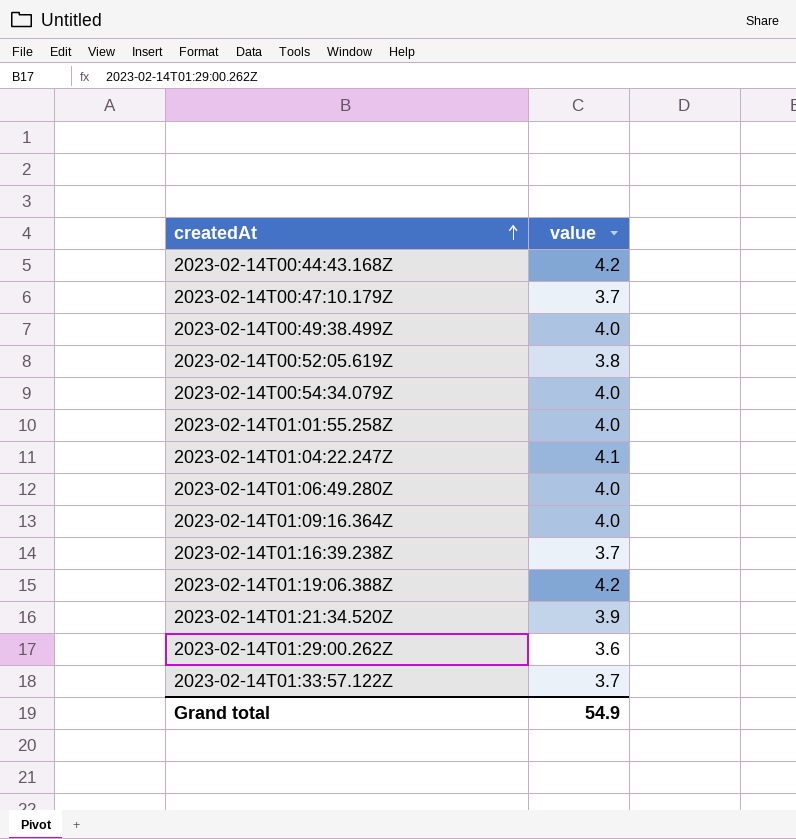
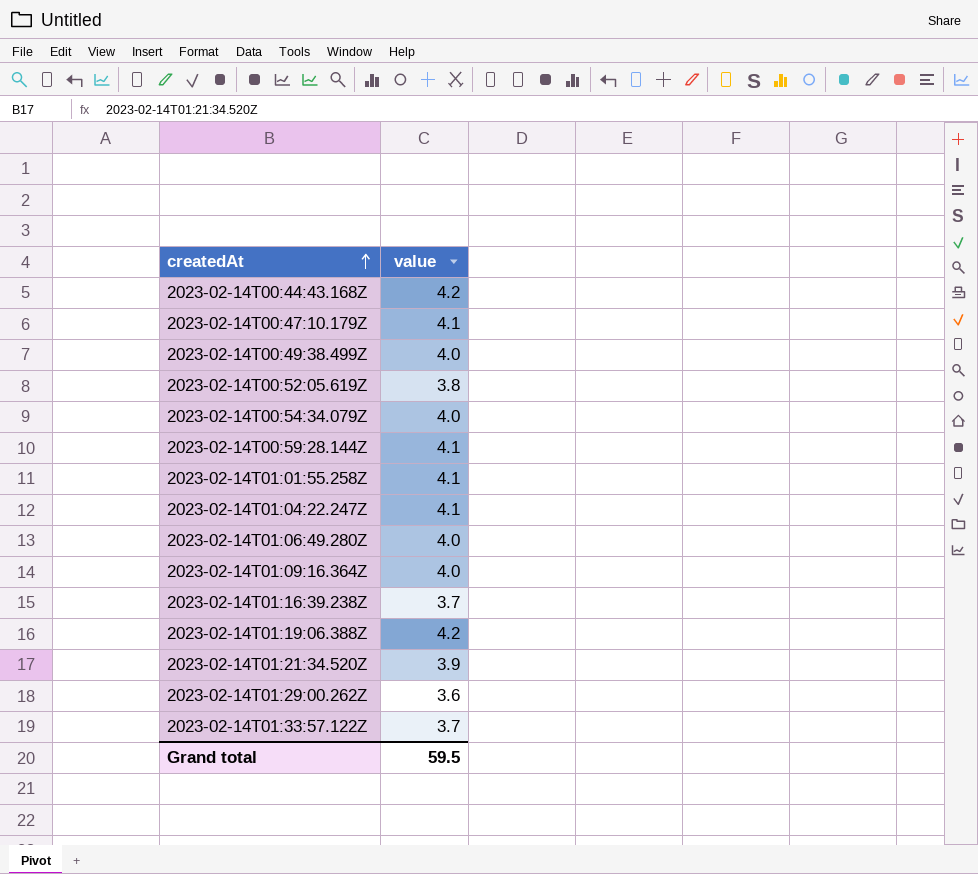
2023-02-14T00:47:10.179Z | value: 3.7 -> 4.1
row 2023-02-14T00:59:28.144Z: none -> 4.1
2023-02-14T01:01:55.258Z | value: 4.0 -> 4.1
Grand total | value: 54.9 -> 59.5

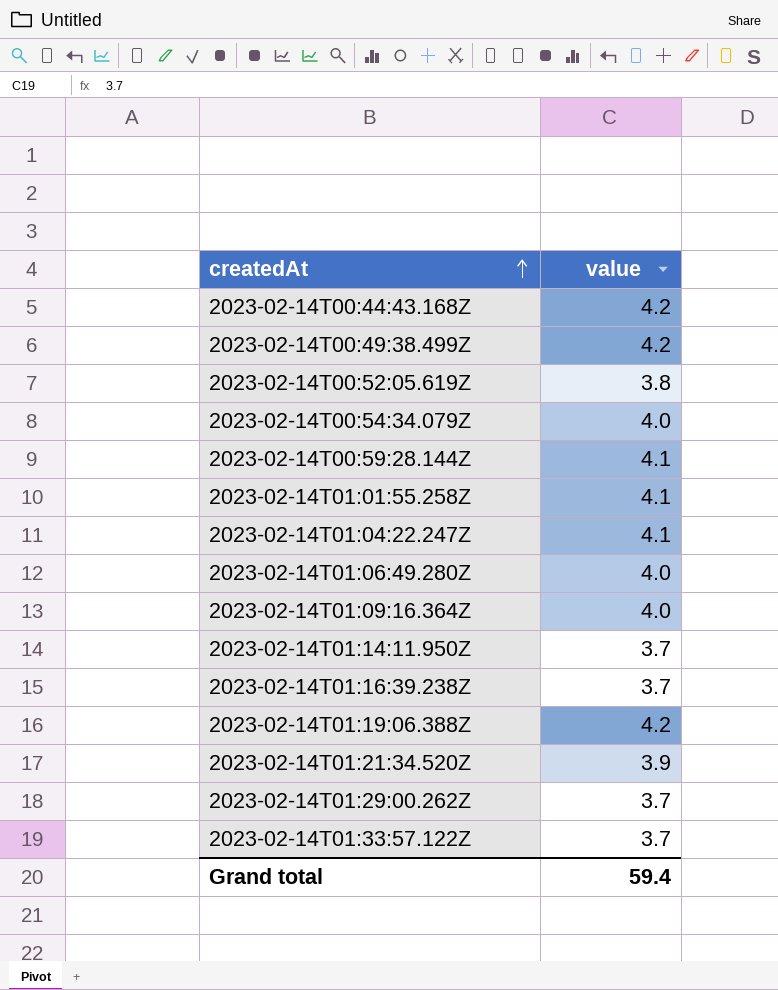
row 2023-02-14T00:47:10.179Z: 4.1 -> none
2023-02-14T00:49:38.499Z | value: 4.0 -> 4.2
row 2023-02-14T01:14:11.950Z: none -> 3.7
2023-02-14T01:29:00.262Z | value: 3.6 -> 3.7
Grand total | value: 59.5 -> 59.4

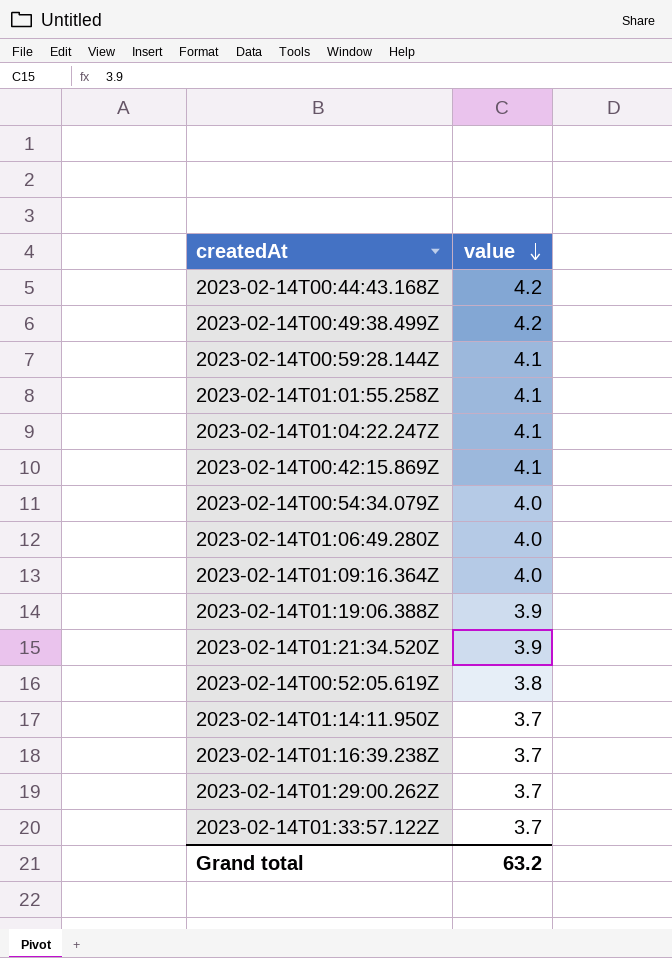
row order: createdAt ascending -> value descending
row 2023-02-14T00:42:15.869Z: none -> 4.1
2023-02-14T01:19:06.388Z | value: 4.2 -> 3.9
Grand total | value: 59.4 -> 63.2

